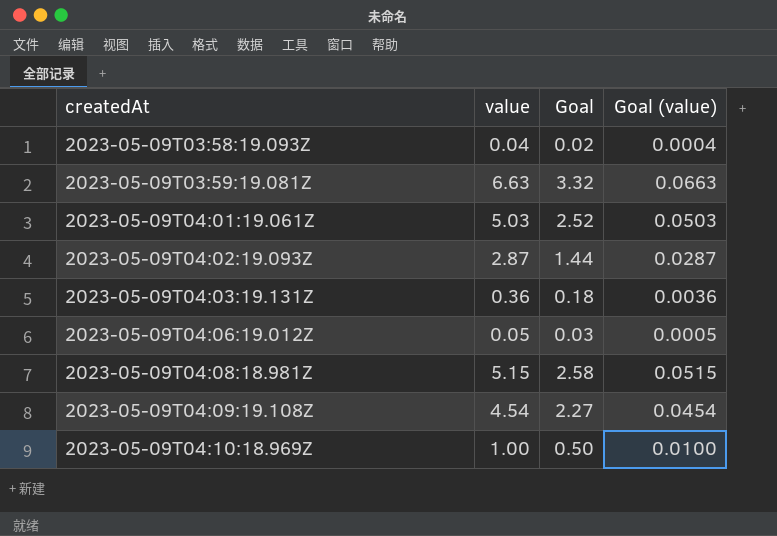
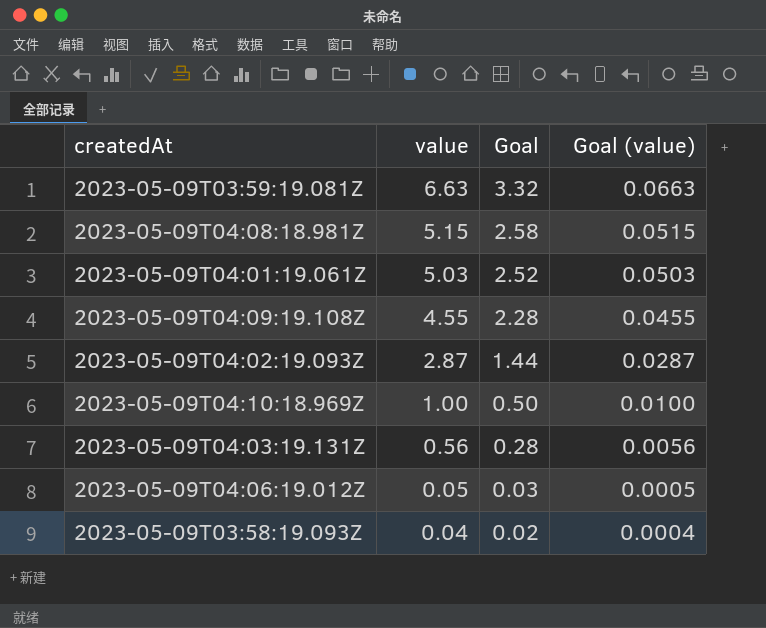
row order: createdAt ascending -> value descending
2023-05-09T04:09:19.108Z | value: 4.54 -> 4.55
2023-05-09T04:09:19.108Z | Goal: 2.27 -> 2.28
2023-05-09T04:09:19.108Z | Goal (value): 0.0454 -> 0.0455
2023-05-09T04:03:19.131Z | value: 0.36 -> 0.56
2023-05-09T04:03:19.131Z | Goal: 0.18 -> 0.28
2023-05-09T04:03:19.131Z | Goal (value): 0.0036 -> 0.0056

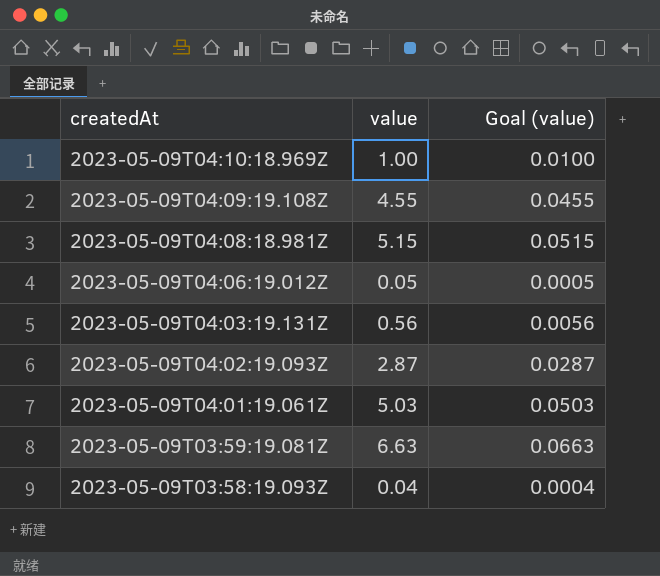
row order: value descending -> createdAt descending
column Goal | formula: [value] * 0.5 -> none

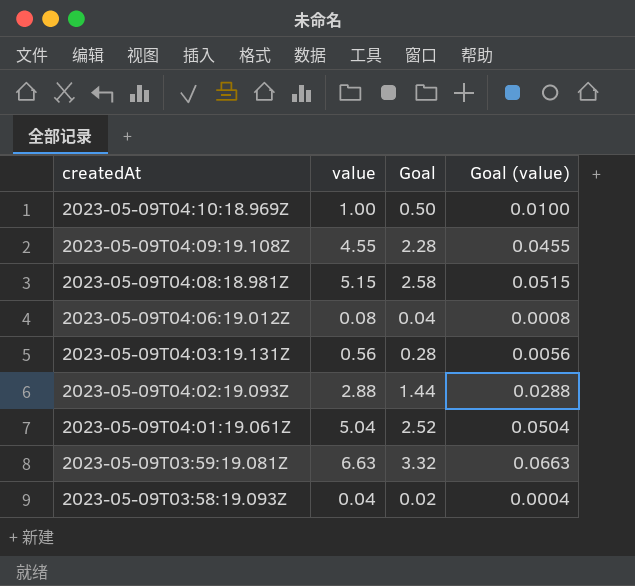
column Goal | formula: none -> [value] * 0.5
2023-05-09T04:06:19.012Z | value: 0.05 -> 0.08
2023-05-09T04:06:19.012Z | Goal (value): 0.0005 -> 0.0008
2023-05-09T04:02:19.093Z | value: 2.87 -> 2.88
2023-05-09T04:02:19.093Z | Goal (value): 0.0287 -> 0.0288
2023-05-09T04:01:19.061Z | value: 5.03 -> 5.04
2023-05-09T04:01:19.061Z | Goal (value): 0.0503 -> 0.0504

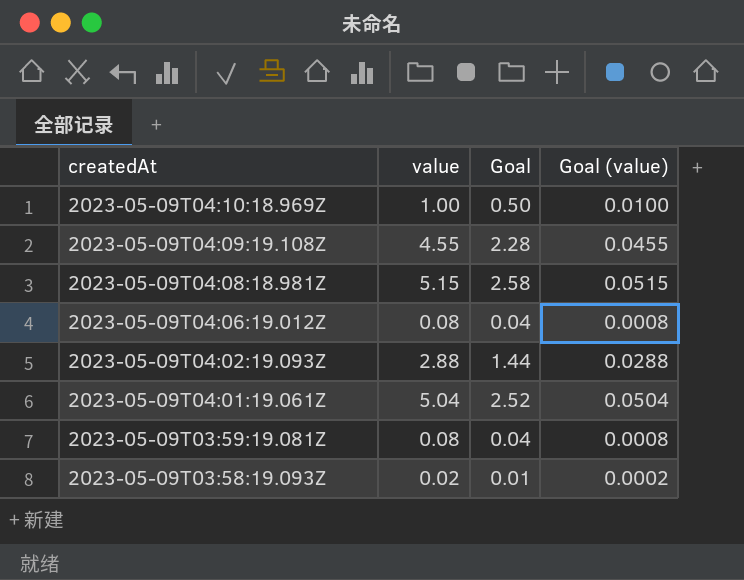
row 2023-05-09T04:03:19.131Z: 0.56 | 0.28 | 0.0056 -> none
2023-05-09T03:59:19.081Z | value: 6.63 -> 0.08
2023-05-09T03:59:19.081Z | Goal: 3.32 -> 0.04
2023-05-09T03:59:19.081Z | Goal (value): 0.0663 -> 0.0008
2023-05-09T03:58:19.093Z | value: 0.04 -> 0.02
2023-05-09T03:58:19.093Z | Goal: 0.02 -> 0.01
2023-05-09T03:58:19.093Z | Goal (value): 0.0004 -> 0.0002

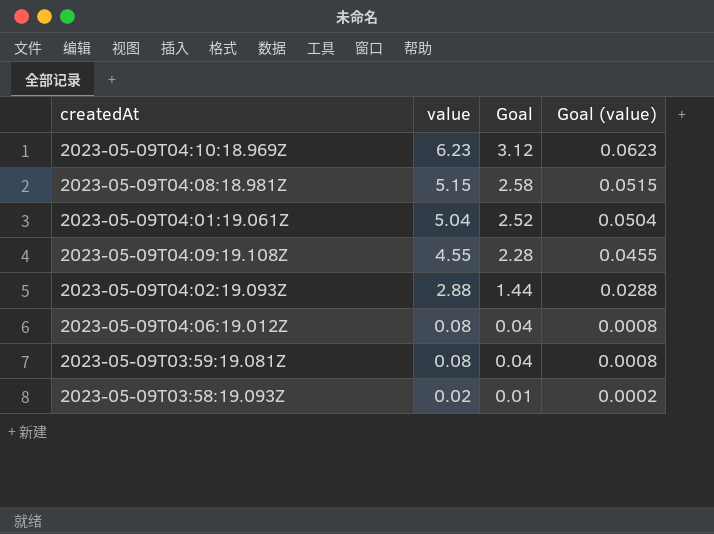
row order: createdAt descending -> value descending
2023-05-09T04:10:18.969Z | value: 1.00 -> 6.23
2023-05-09T04:10:18.969Z | Goal: 0.50 -> 3.12
2023-05-09T04:10:18.969Z | Goal (value): 0.0100 -> 0.0623

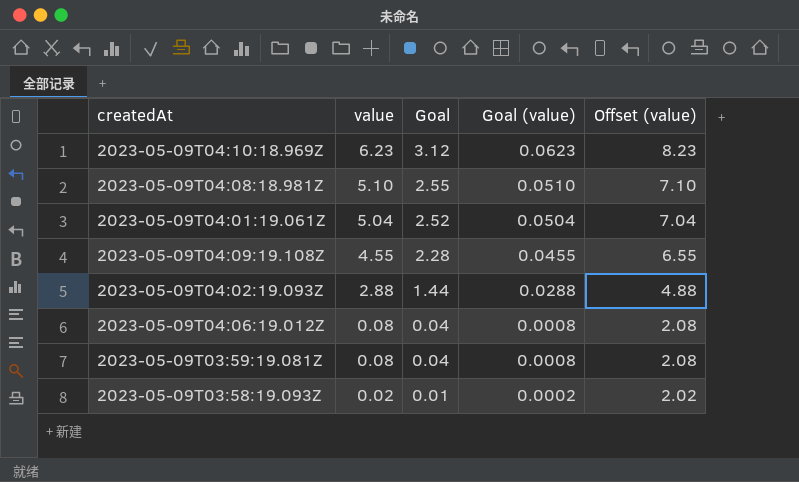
column Offset (value) | formula: none -> [value] + 2
2023-05-09T04:08:18.981Z | value: 5.15 -> 5.10
2023-05-09T04:08:18.981Z | Goal: 2.58 -> 2.55
2023-05-09T04:08:18.981Z | Goal (value): 0.0515 -> 0.0510

